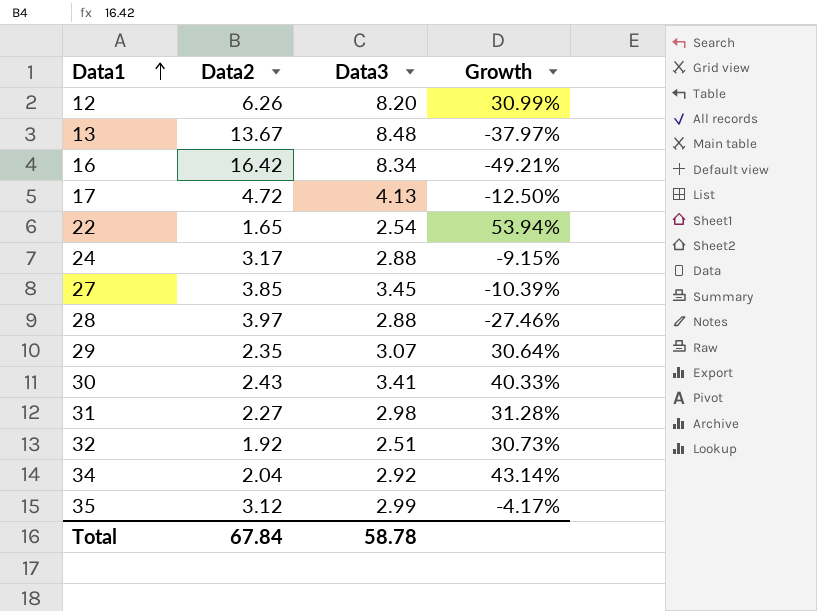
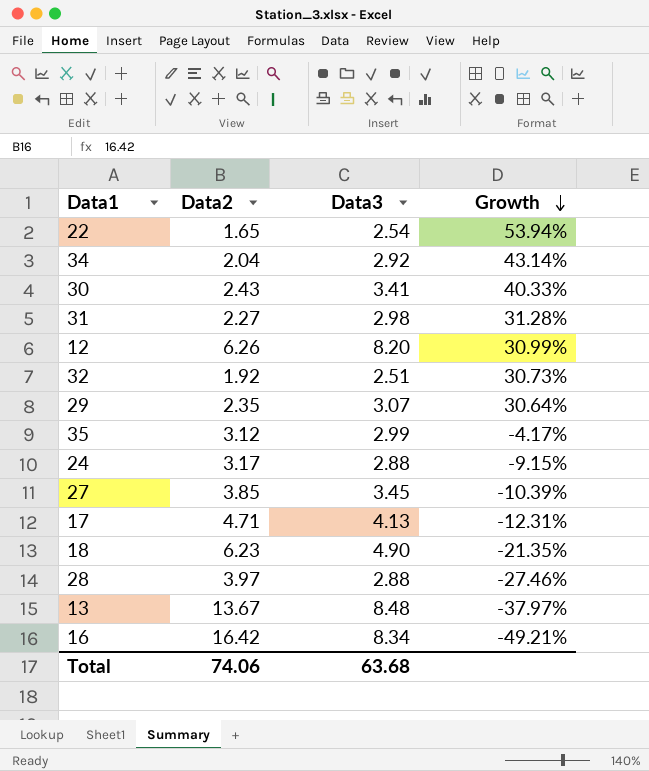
row order: Data1 ascending -> Growth descending
17 | Data2: 4.72 -> 4.71
17 | Growth: -12.50% -> -12.31%
row 18: none -> 6.23 | 4.90 | -21.35%
Total | Data2: 67.84 -> 74.06
Total | Data3: 58.78 -> 63.68

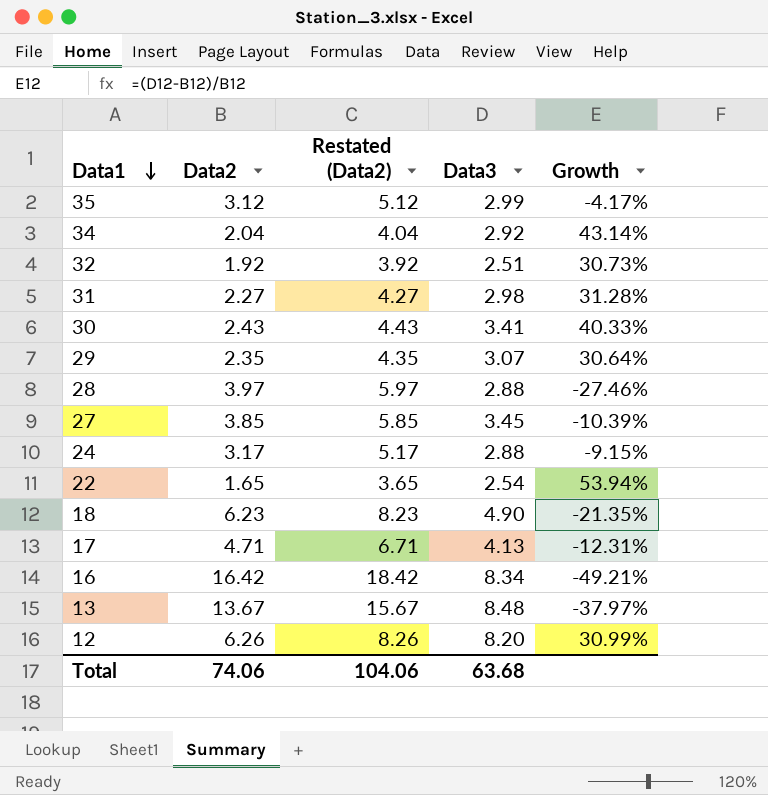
row order: Growth descending -> Data1 descending
column Restated (Data2) | formula: none -> [Data2] + 2

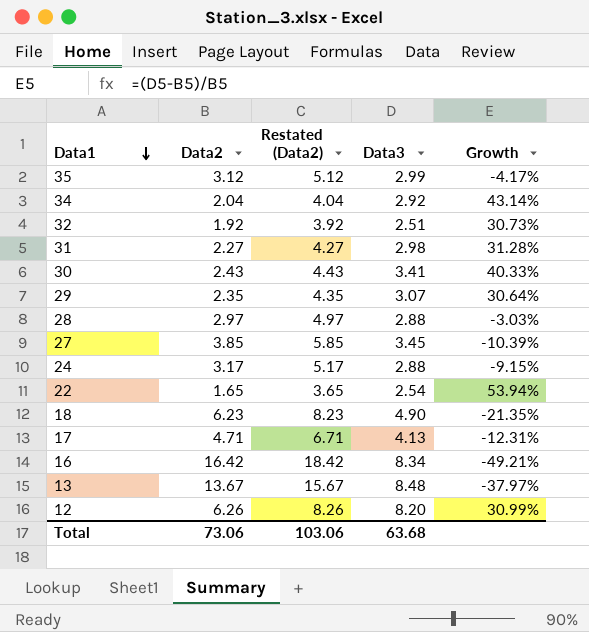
28 | Data2: 3.97 -> 2.97
28 | Restated (Data2): 5.97 -> 4.97
28 | Growth: -27.46% -> -3.03%
Total | Data2: 74.06 -> 73.06
Total | Restated (Data2): 104.06 -> 103.06

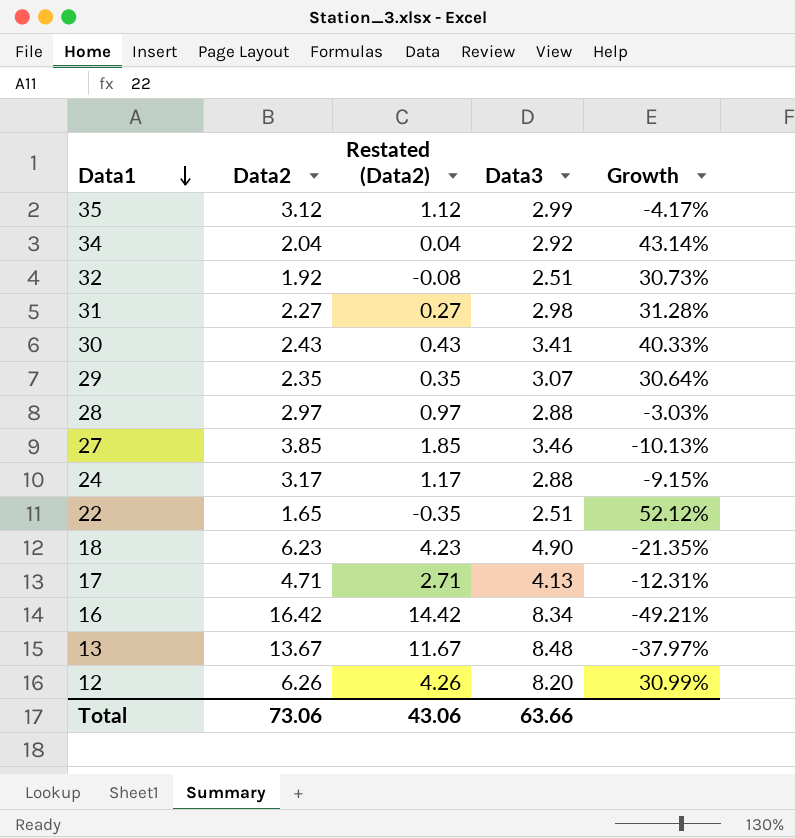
column Restated (Data2) | formula: [Data2] + 2 -> [Data2] - 2
27 | Data3: 3.45 -> 3.46
27 | Growth: -10.39% -> -10.13%
22 | Data3: 2.54 -> 2.51
22 | Growth: 53.94% -> 52.12%
Total | Restated (Data2): 103.06 -> 43.06
Total | Data3: 63.68 -> 63.66

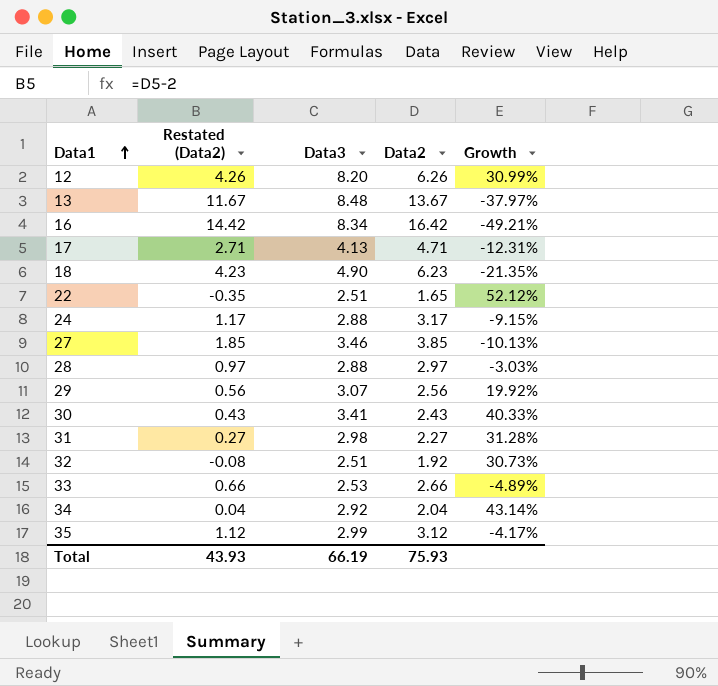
row order: Data1 descending -> Data1 ascending
column Data2 | position: 2 -> 4
29 | Restated (Data2): 0.35 -> 0.56
29 | Data2: 2.35 -> 2.56
29 | Growth: 30.64% -> 19.92%
row 33: none -> 0.66 | 2.53 | 2.66 | -4.89%
Total | Restated (Data2): 43.06 -> 43.93
Total | Data3: 63.66 -> 66.19
Total | Data2: 73.06 -> 75.93

